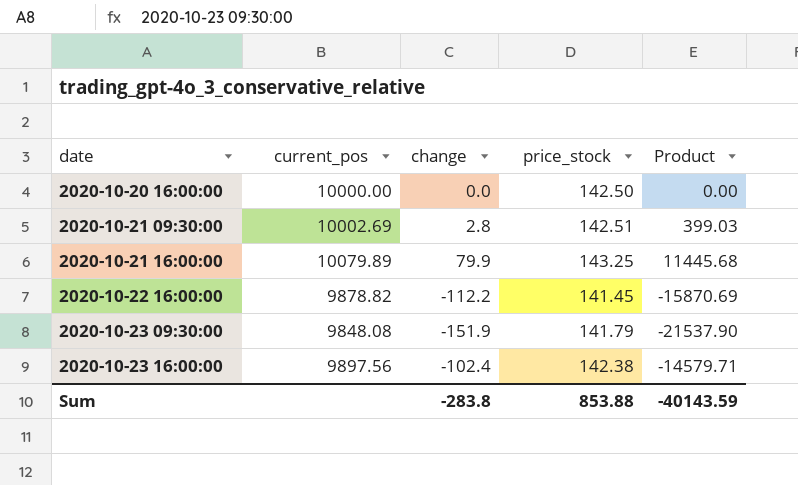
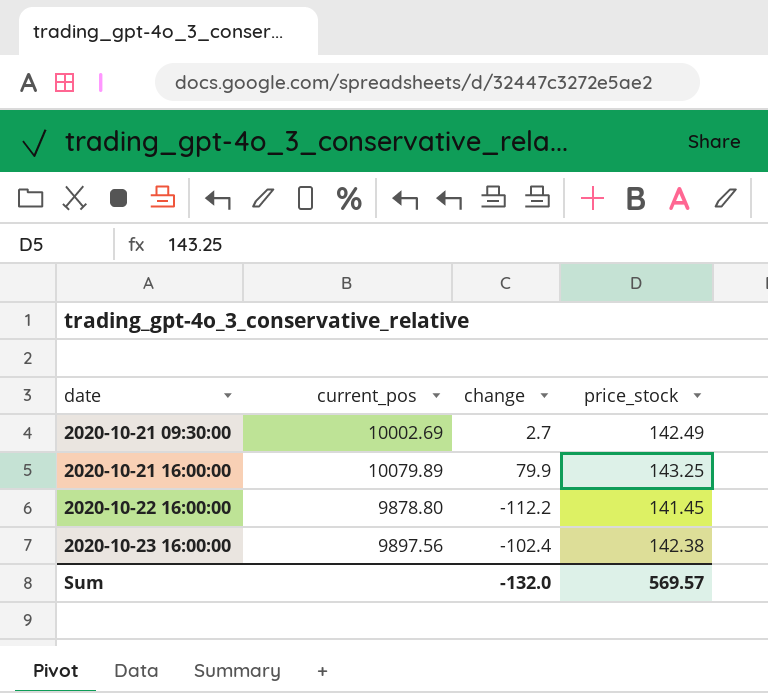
column Product | formula: [change] * [price_stock] -> none
row 2020-10-20 16:00:00: 10000.00 | 0.0 | 142.50 | 0.00 -> none
row 2020-10-23 09:30:00: 9848.08 | -151.9 | 141.79 | -21537.90 -> none
2020-10-21 09:30:00 | change: 2.8 -> 2.7
2020-10-21 09:30:00 | price_stock: 142.51 -> 142.49
2020-10-22 16:00:00 | current_pos: 9878.82 -> 9878.80
Sum | change: -283.8 -> -132.0
Sum | price_stock: 853.88 -> 569.57

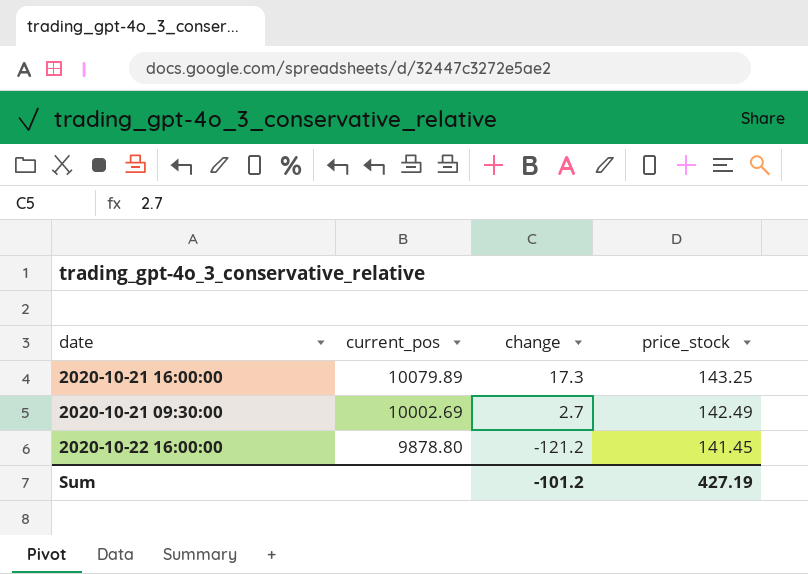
row order: date ascending -> current_pos descending
row 2020-10-23 16:00:00: 9897.56 | -102.4 | 142.38 -> none
2020-10-21 16:00:00 | change: 79.9 -> 17.3
2020-10-22 16:00:00 | change: -112.2 -> -121.2
Sum | change: -132.0 -> -101.2
Sum | price_stock: 569.57 -> 427.19

